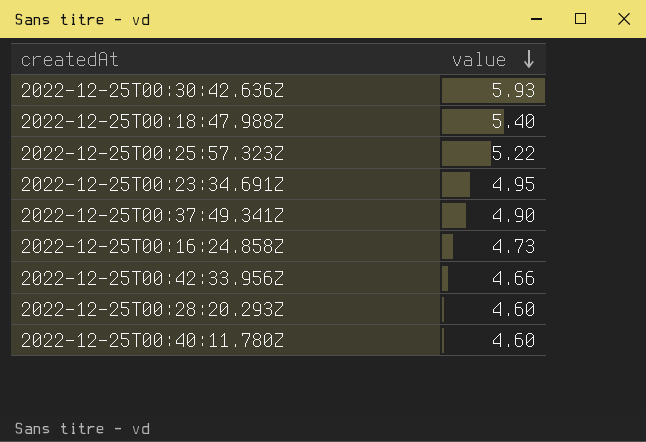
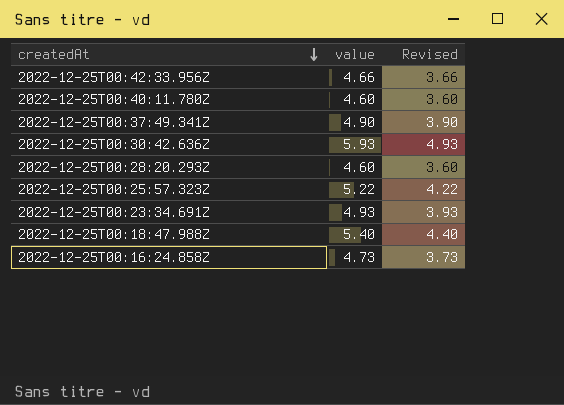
row order: value descending -> createdAt descending
column Revised | formula: none -> [value] - 1
2022-12-25T00:23:34.691Z | value: 4.95 -> 4.93

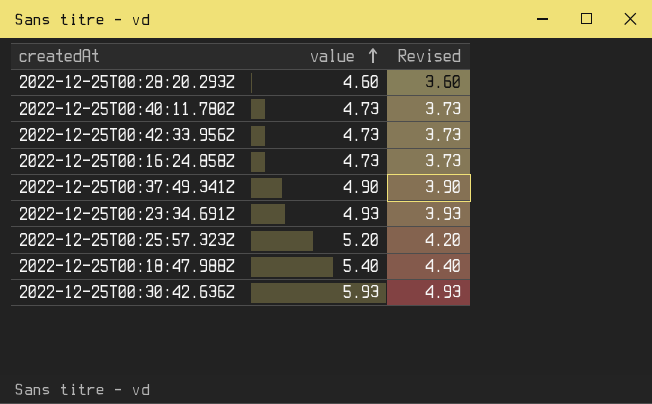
row order: createdAt descending -> value ascending
2022-12-25T00:40:11.780Z | value: 4.60 -> 4.73
2022-12-25T00:40:11.780Z | Revised: 3.60 -> 3.73
2022-12-25T00:42:33.956Z | value: 4.66 -> 4.73
2022-12-25T00:42:33.956Z | Revised: 3.66 -> 3.73
2022-12-25T00:25:57.323Z | value: 5.22 -> 5.20
2022-12-25T00:25:57.323Z | Revised: 4.22 -> 4.20

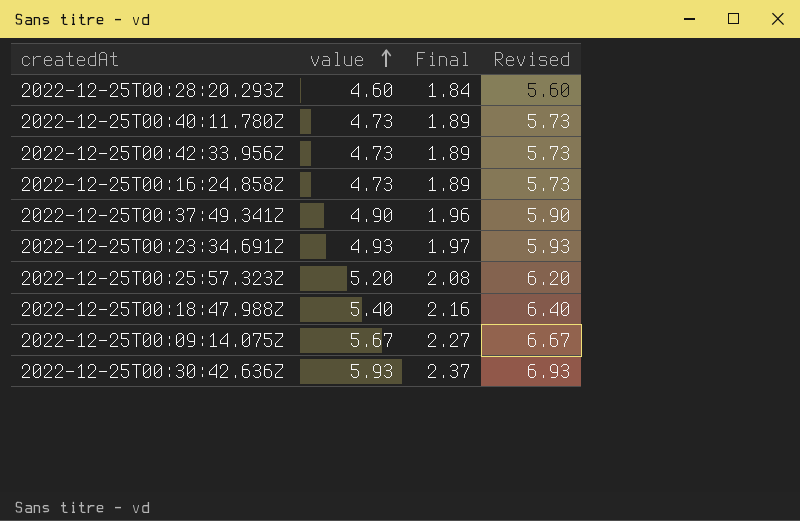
column Final | formula: none -> [value] * 0.4
column Revised | formula: [value] - 1 -> [value] + 1
row 2022-12-25T00:09:14.075Z: none -> 5.67 | 2.27 | 6.67

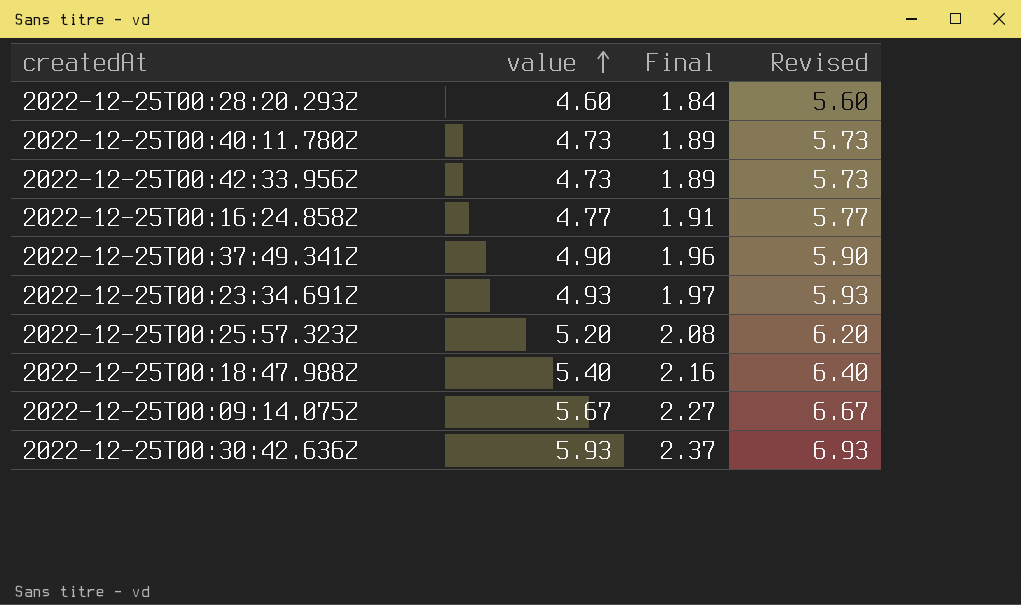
2022-12-25T00:16:24.858Z | value: 4.73 -> 4.77
2022-12-25T00:16:24.858Z | Final: 1.89 -> 1.91
2022-12-25T00:16:24.858Z | Revised: 5.73 -> 5.77

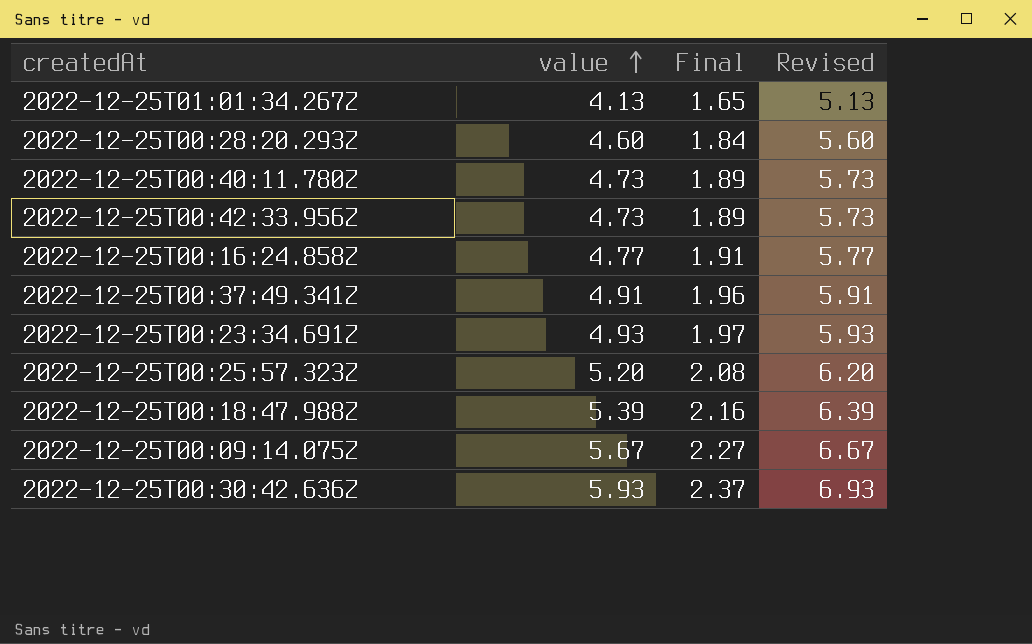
row 2022-12-25T01:01:34.267Z: none -> 4.13 | 1.65 | 5.13
2022-12-25T00:37:49.341Z | value: 4.90 -> 4.91
2022-12-25T00:37:49.341Z | Revised: 5.90 -> 5.91
2022-12-25T00:18:47.988Z | value: 5.40 -> 5.39
2022-12-25T00:18:47.988Z | Revised: 6.40 -> 6.39

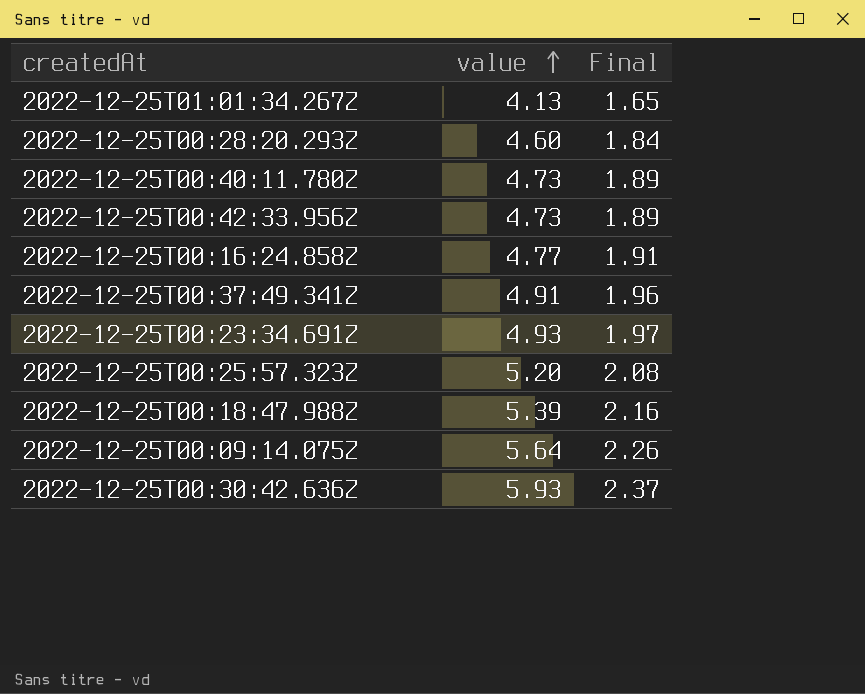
column Revised | formula: [value] + 1 -> none
2022-12-25T00:09:14.075Z | value: 5.67 -> 5.64
2022-12-25T00:09:14.075Z | Final: 2.27 -> 2.26

